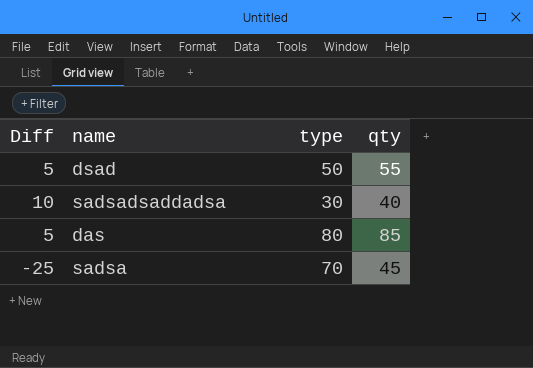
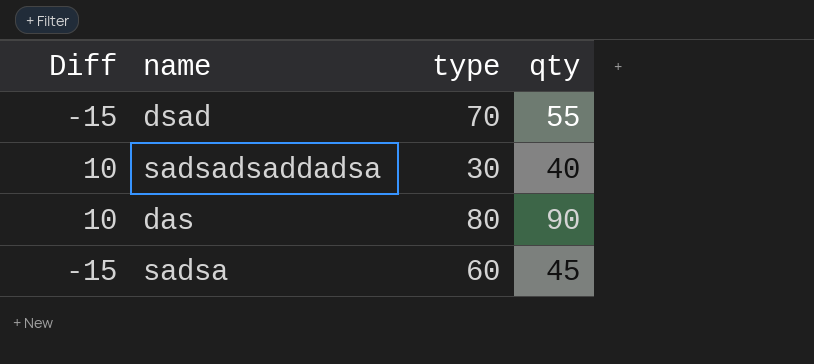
dsad | Diff: 5 -> -15
dsad | type: 50 -> 70
das | Diff: 5 -> 10
das | qty: 85 -> 90
sadsa | Diff: -25 -> -15
sadsa | type: 70 -> 60

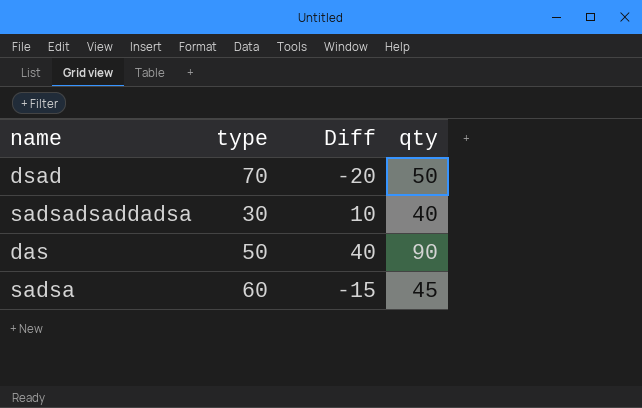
column Diff | position: 1 -> 3
dsad | Diff: -15 -> -20
dsad | qty: 55 -> 50
das | type: 80 -> 50
das | Diff: 10 -> 40

